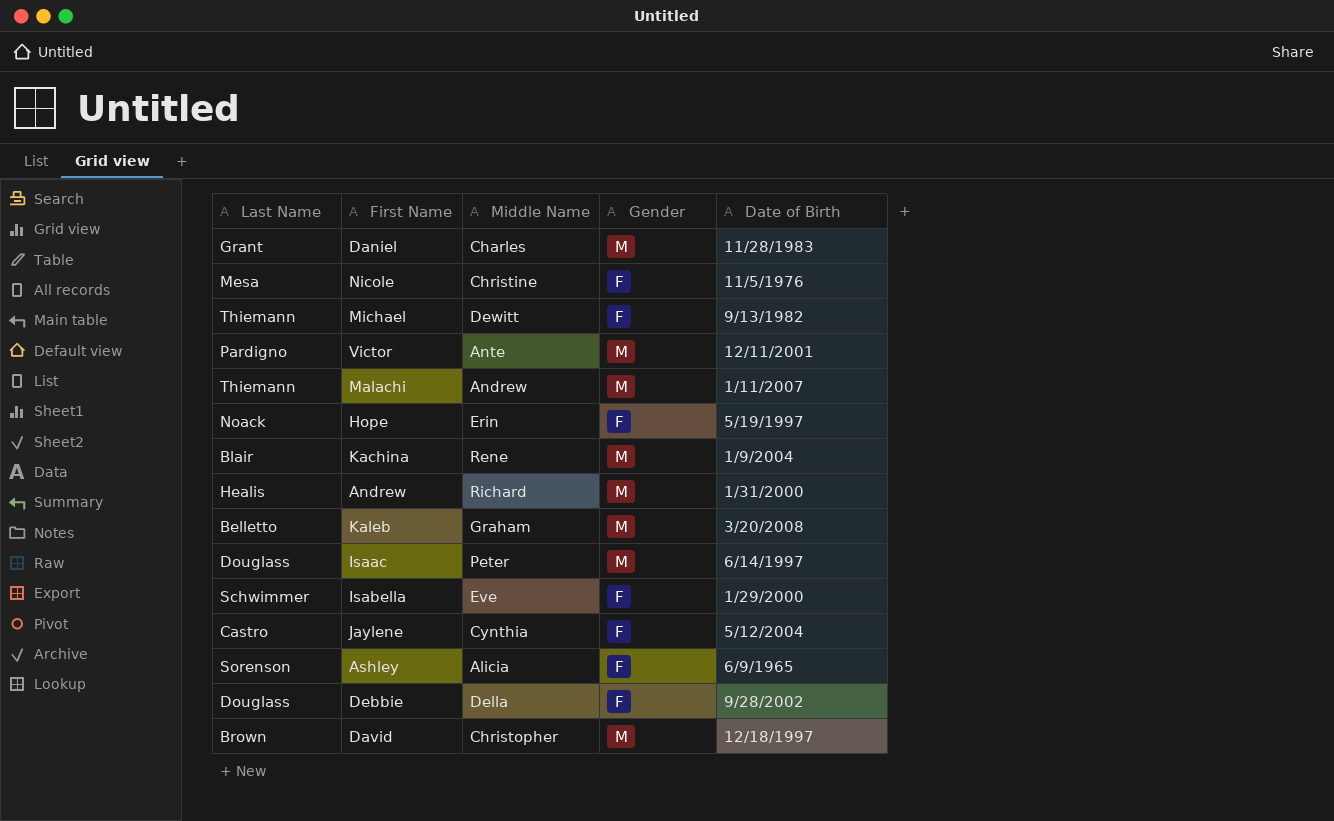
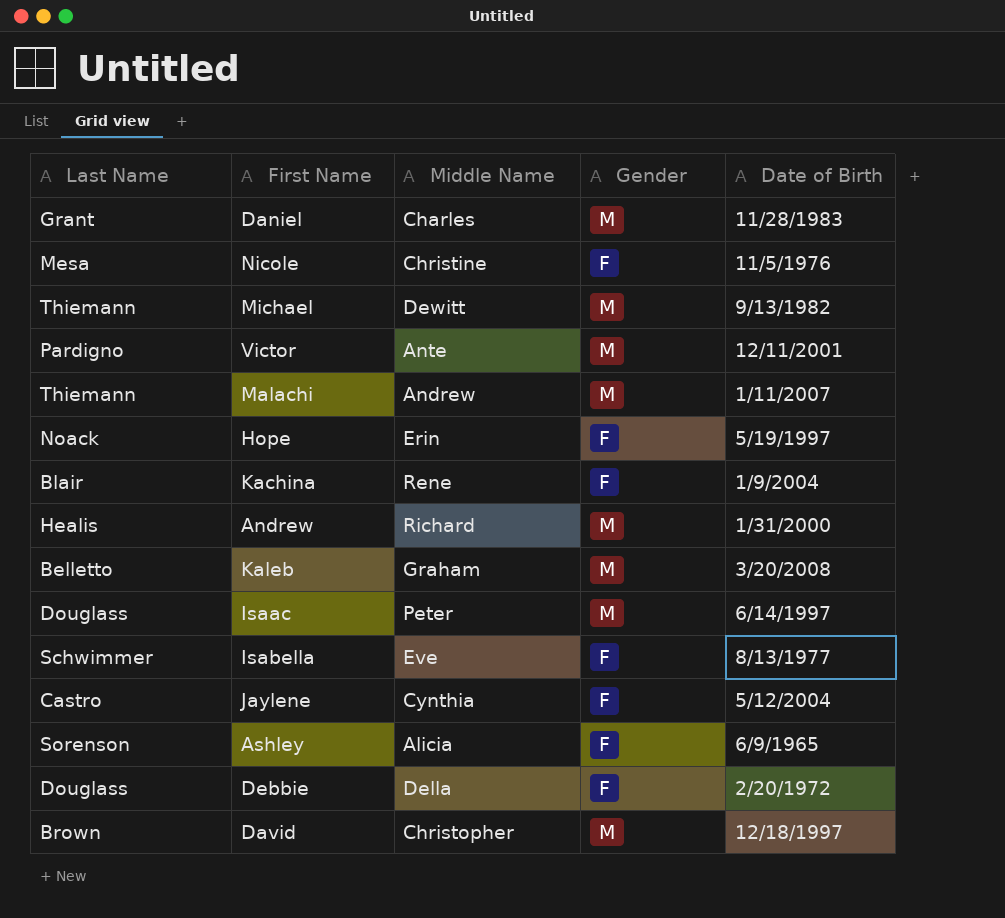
Michael | Gender: F -> M
Kachina | Gender: M -> F
Isabella | Date of Birth: 1/29/2000 -> 8/13/1977
Debbie | Date of Birth: 9/28/2002 -> 2/20/1972

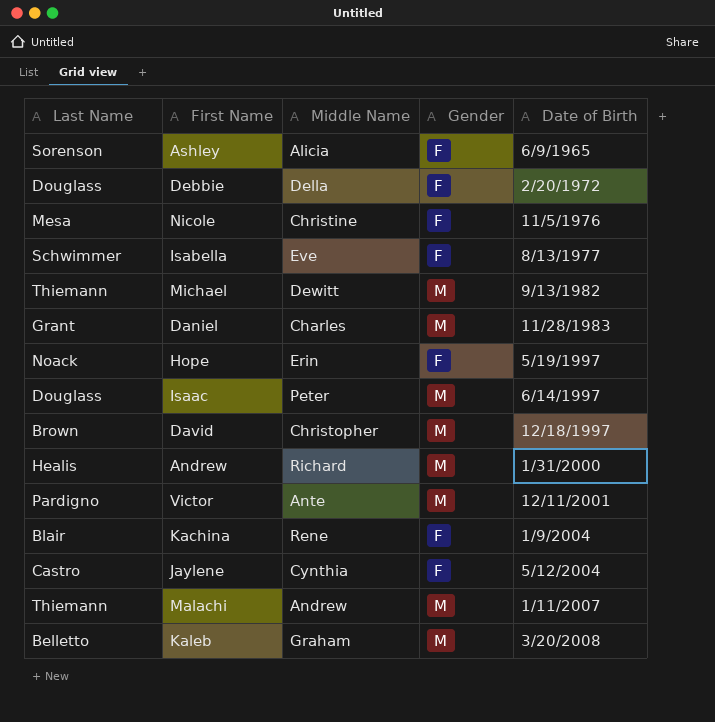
row order: none -> Date of Birth ascending

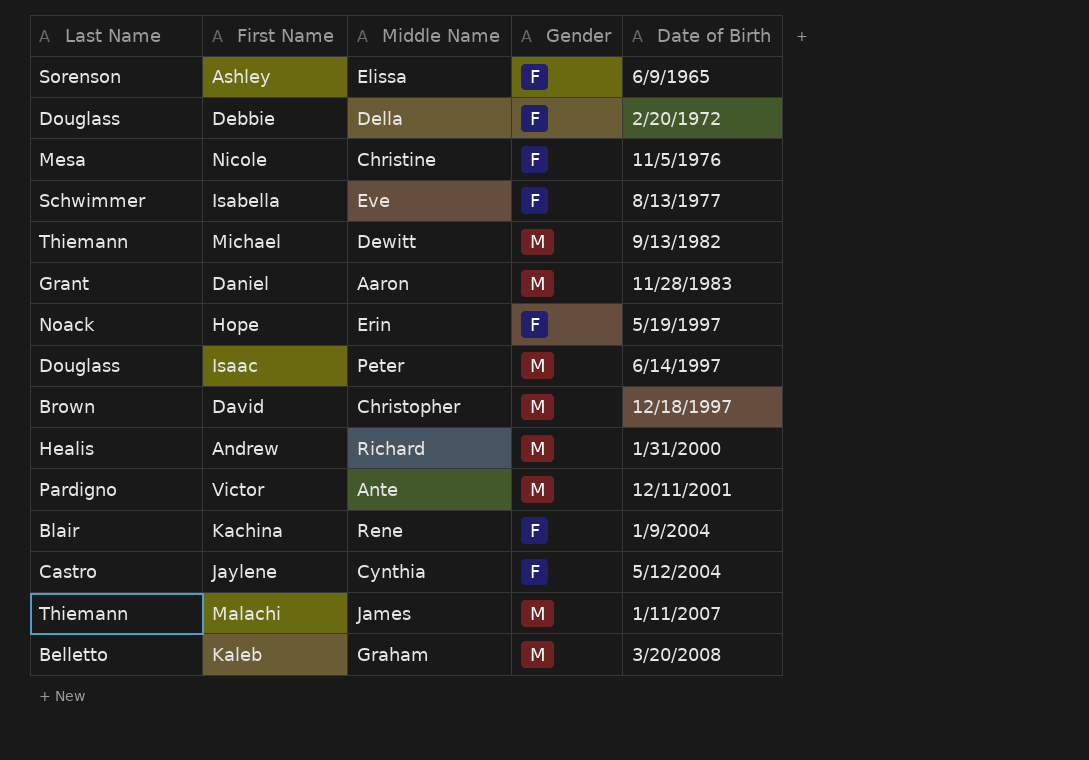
Ashley | Middle Name: Alicia -> Elissa
Daniel | Middle Name: Charles -> Aaron
Malachi | Middle Name: Andrew -> James

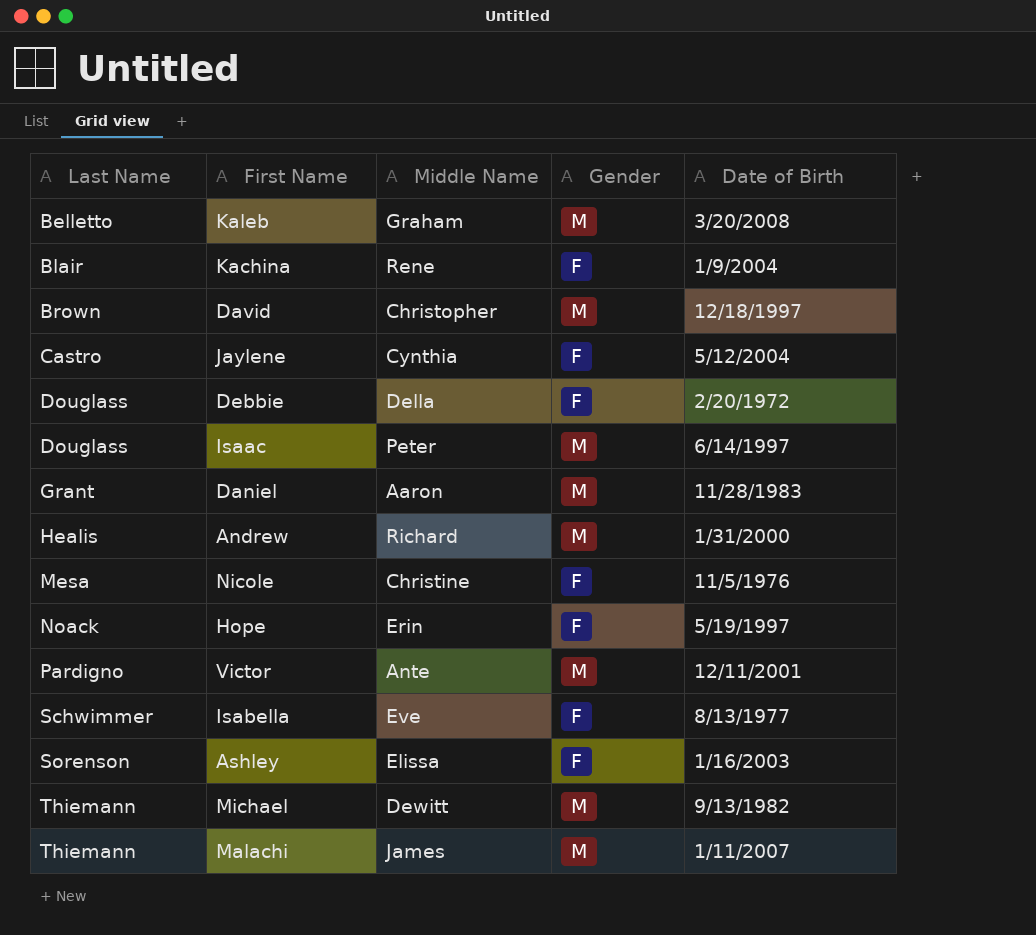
row order: Date of Birth ascending -> Last Name ascending
Ashley | Date of Birth: 6/9/1965 -> 1/16/2003

